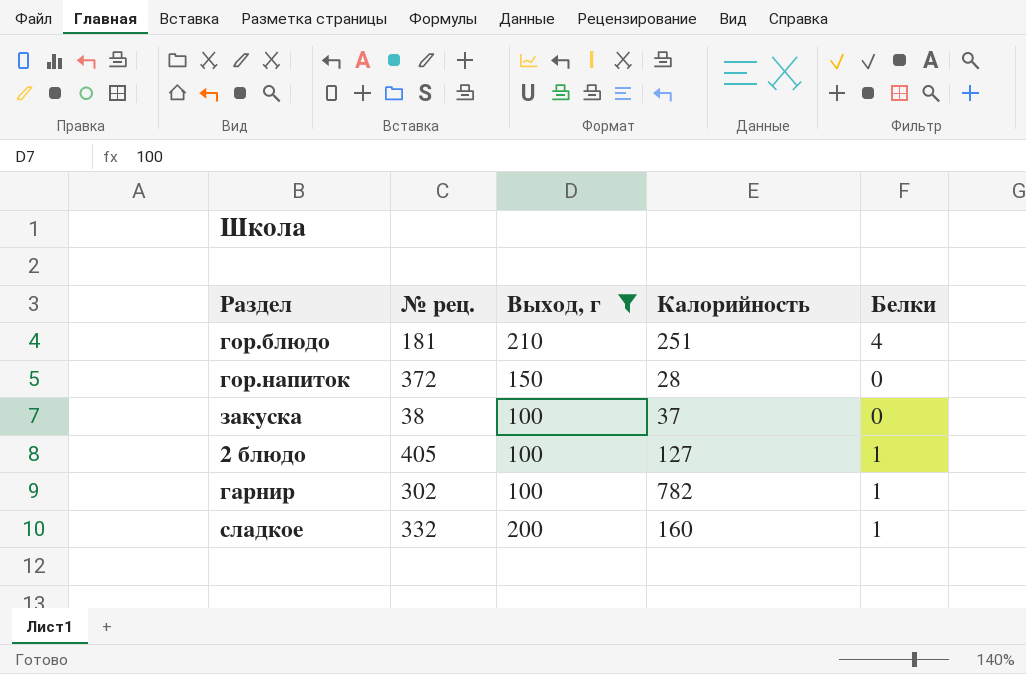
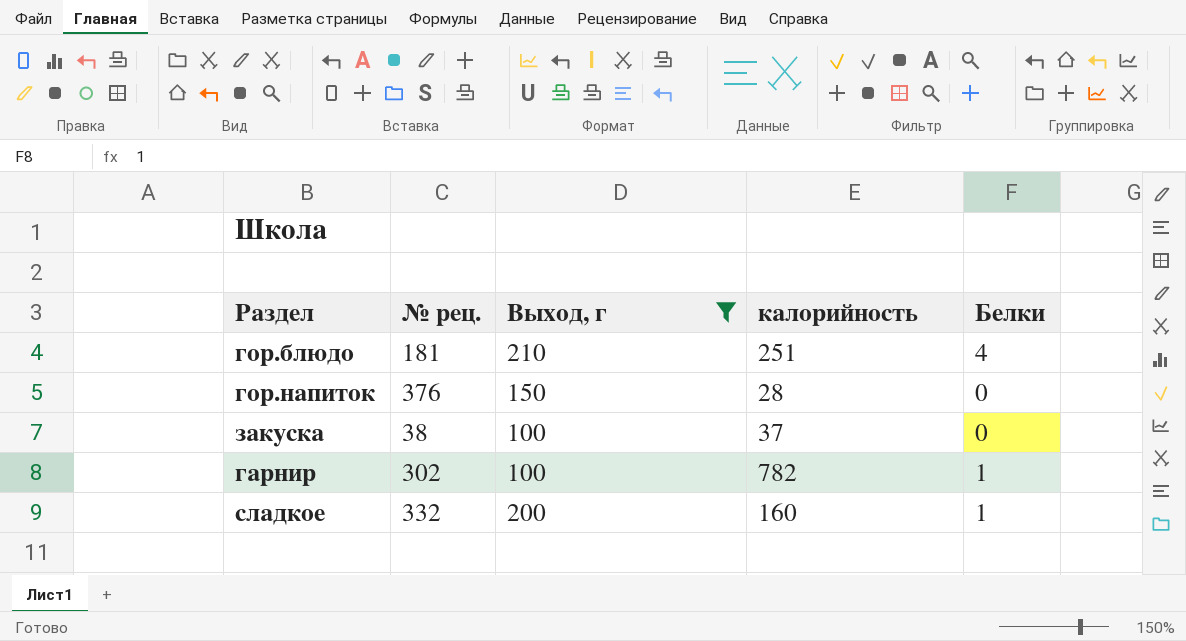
column name: Калорийность -> калорийность
row 2 блюдо: 405 | 100 | 127 | 1 -> none
гор.напиток | № рец.: 372 -> 376

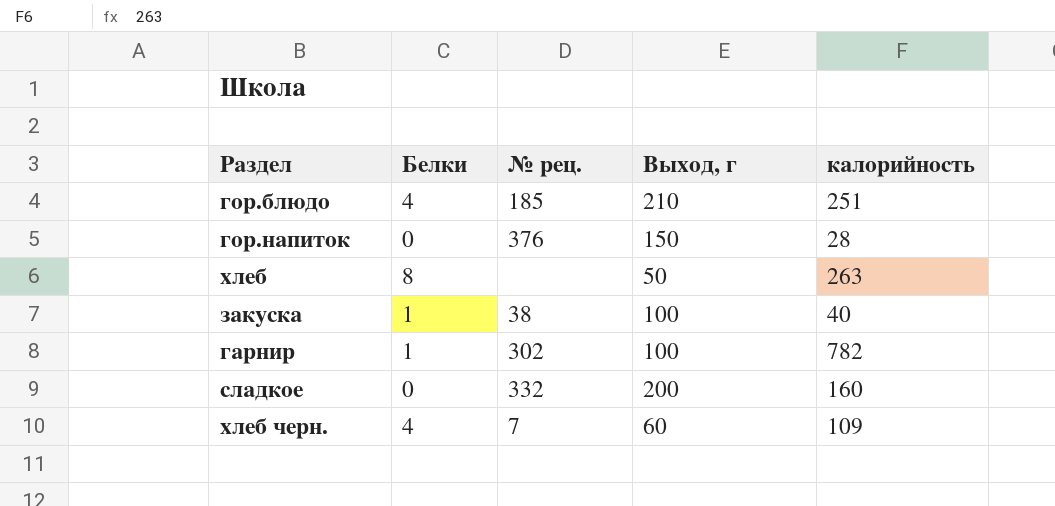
filter: Выход, г >= 100 -> none
column Белки | position: 5 -> 2
гор.блюдо | № рец.: 181 -> 185
закуска | Белки: 0 -> 1
закуска | калорийность: 37 -> 40
сладкое | Белки: 1 -> 0

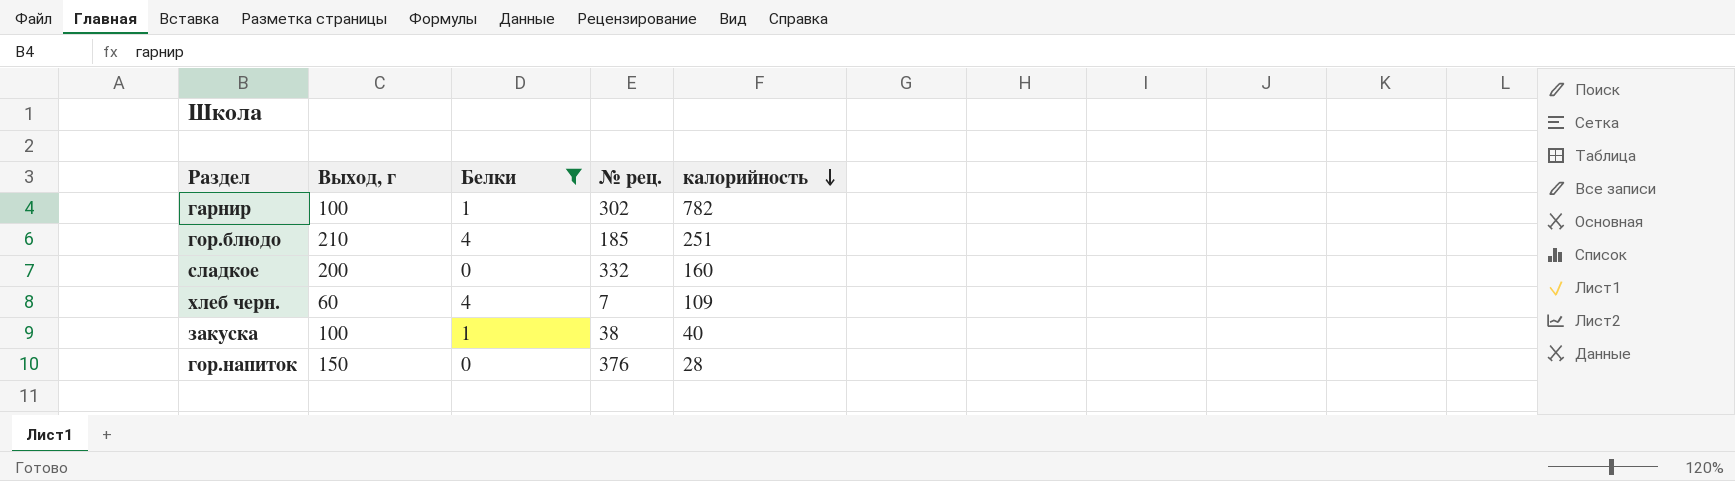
filter: none -> Белки != 8
row order: none -> калорийность descending
column Выход, г | position: 4 -> 2

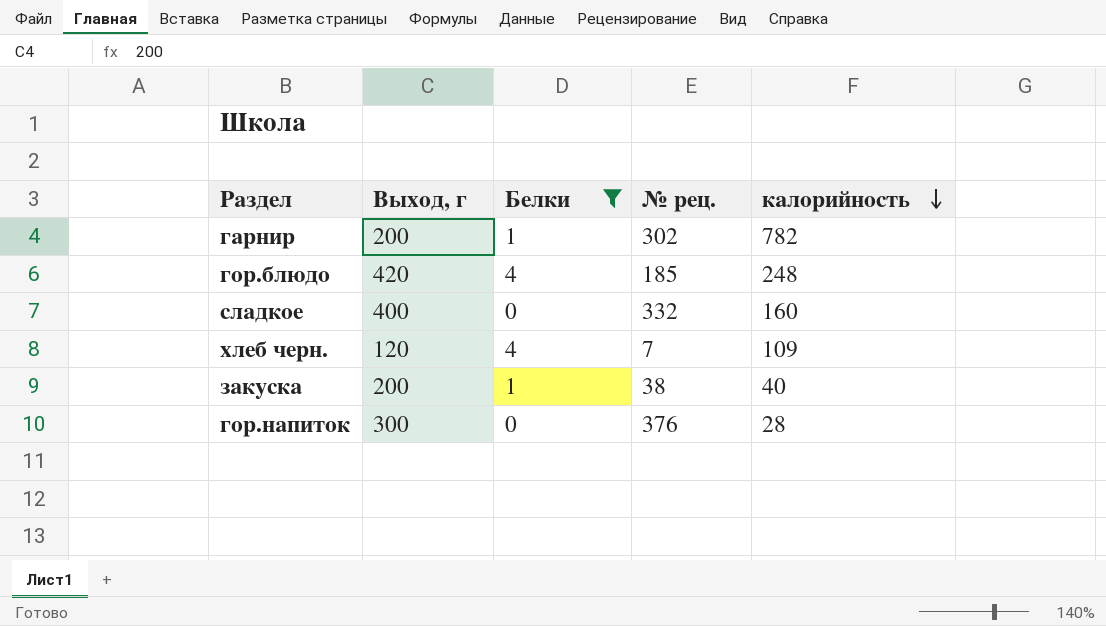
гарнир | Выход, г: 100 -> 200
гор.блюдо | Выход, г: 210 -> 420
гор.блюдо | калорийность: 251 -> 248
сладкое | Выход, г: 200 -> 400
хлеб черн. | Выход, г: 60 -> 120
закуска | Выход, г: 100 -> 200
гор.напиток | Выход, г: 150 -> 300

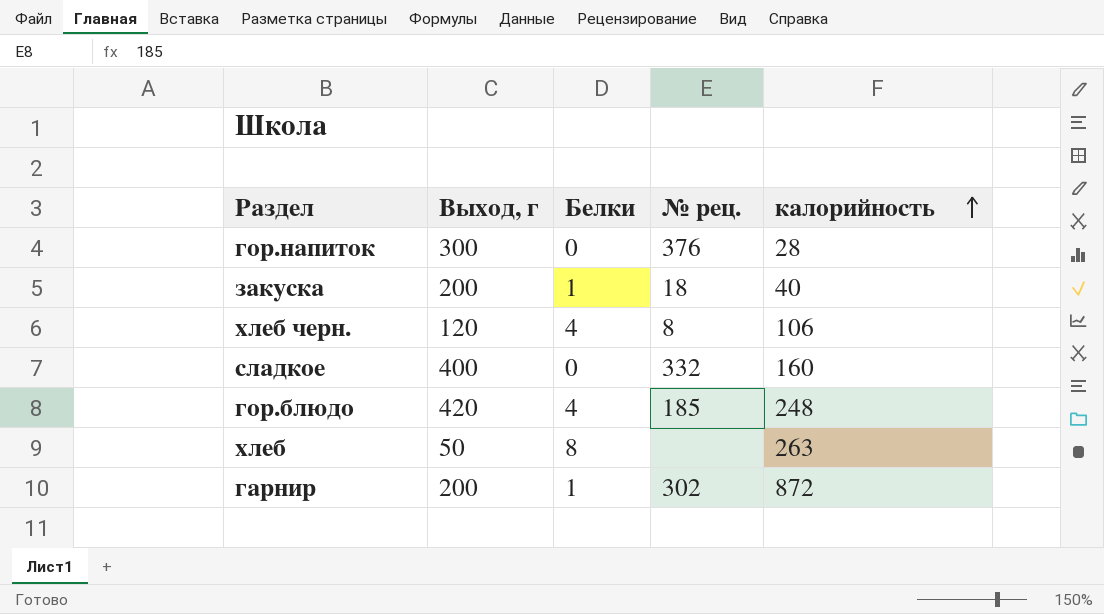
filter: Белки != 8 -> none
row order: калорийность descending -> калорийность ascending
закуска | № рец.: 38 -> 18
хлеб черн. | № рец.: 7 -> 8
хлеб черн. | калорийность: 109 -> 106
гарнир | калорийность: 782 -> 872

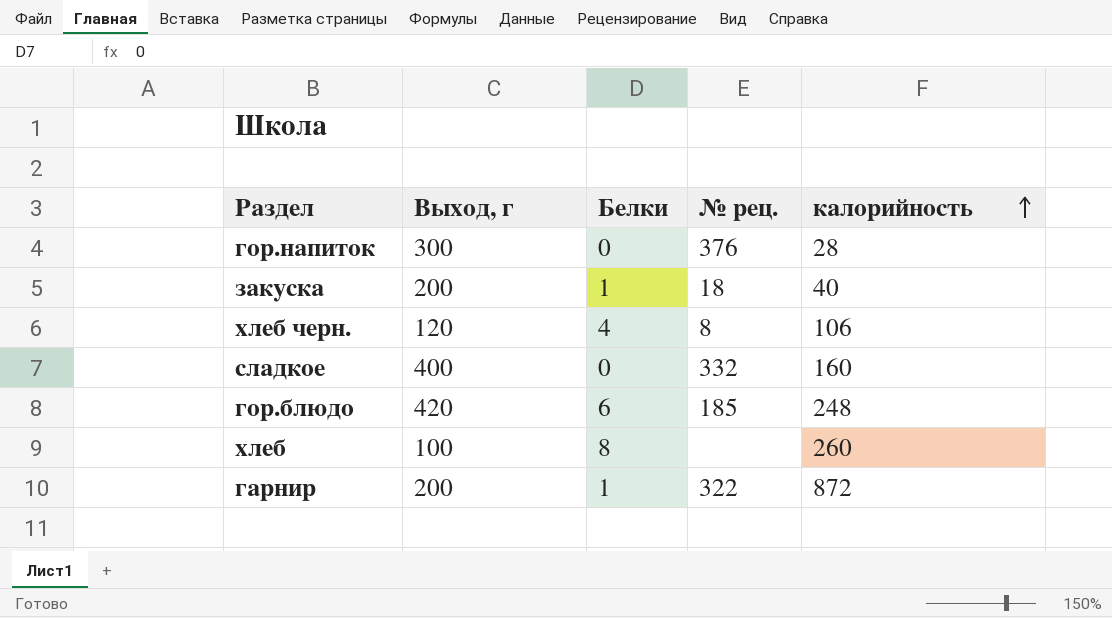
гор.блюдо | Белки: 4 -> 6
хлеб | Выход, г: 50 -> 100
хлеб | калорийность: 263 -> 260
гарнир | № рец.: 302 -> 322

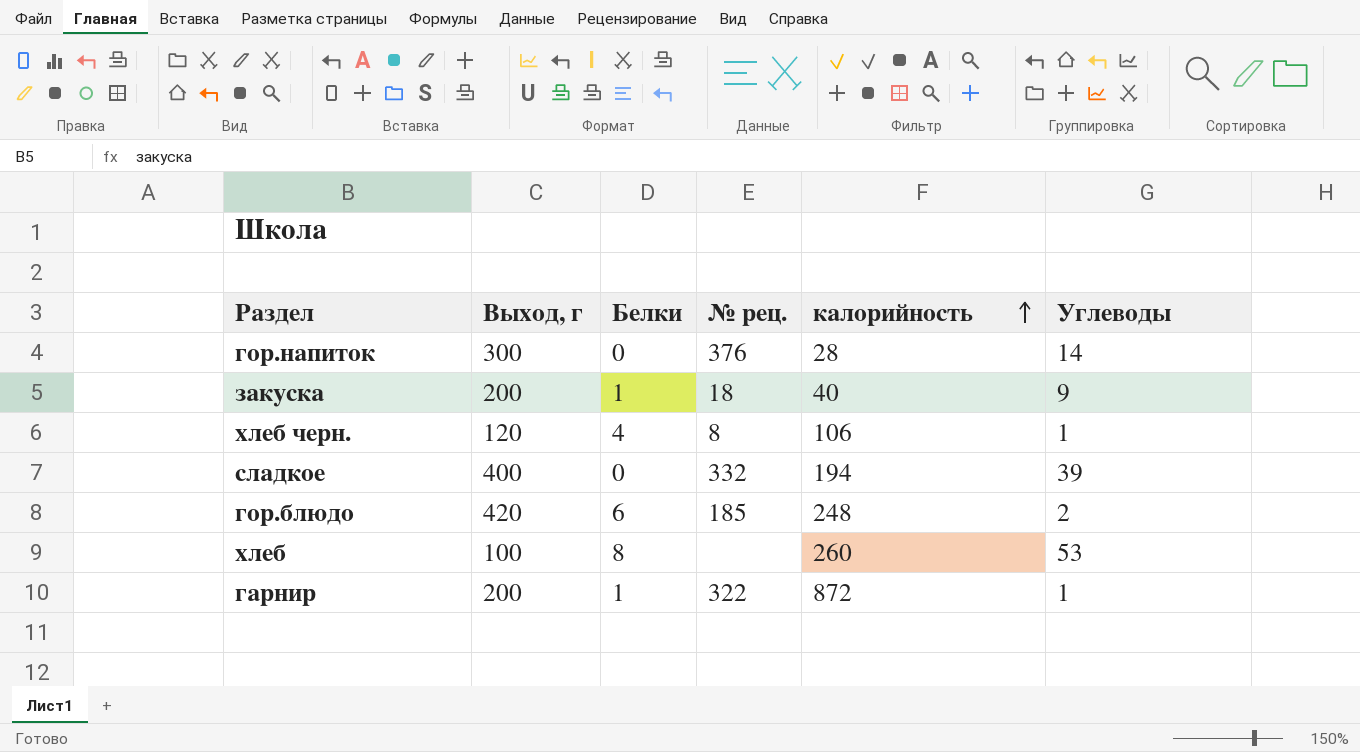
column Углеводы | position: none -> 6
сладкое | калорийность: 160 -> 194

